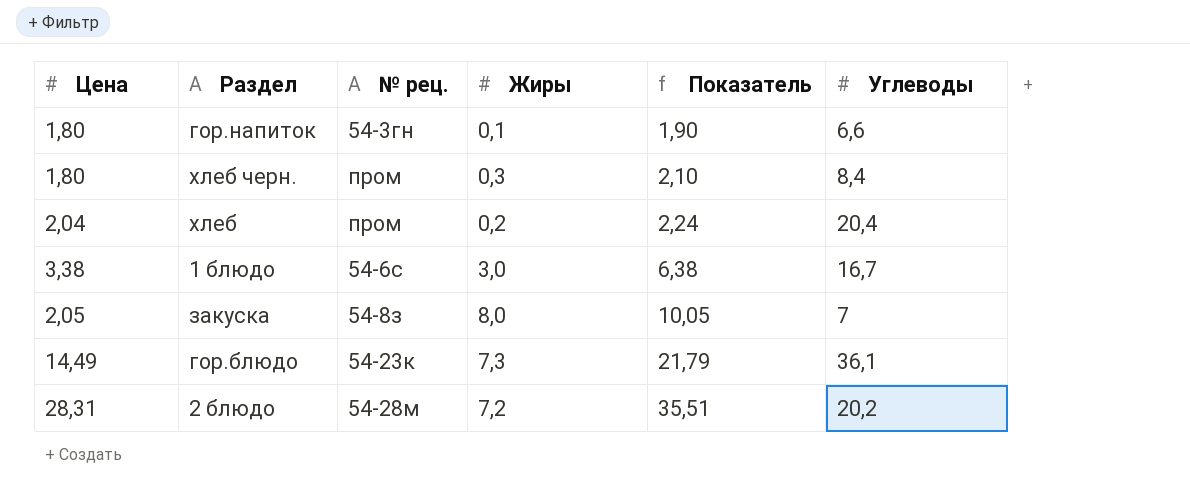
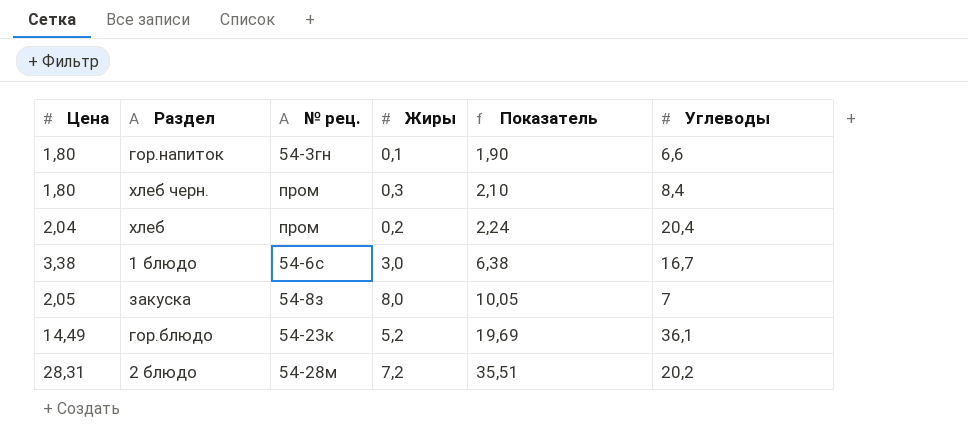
гор.блюдо | Жиры: 7,3 -> 5,2
гор.блюдо | Показатель: 21,79 -> 19,69

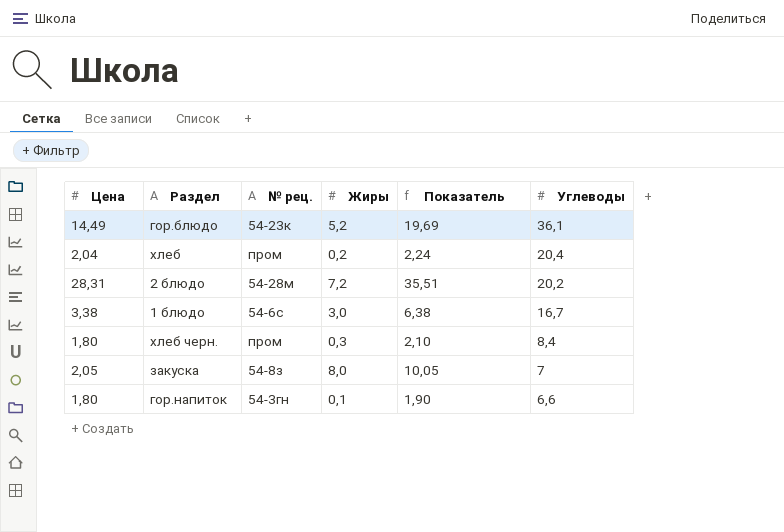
row order: Показатель ascending -> Углеводы descending

